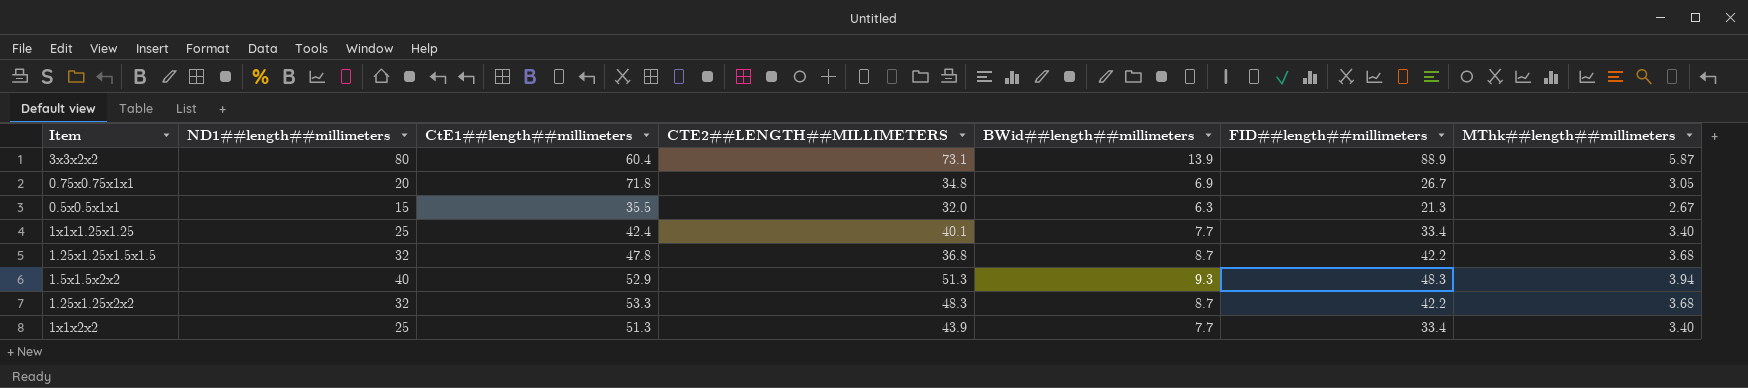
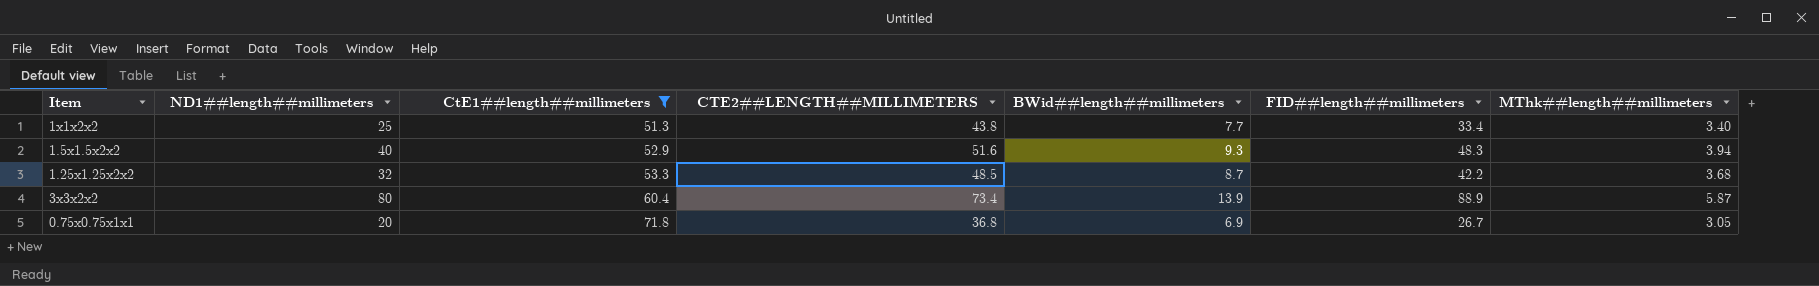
filter: none -> CtE1##length##millimeters >= 51.3
row order: none -> CtE1##length##millimeters ascending
1x1x2x2 | CTE2##LENGTH##MILLIMETERS: 43.9 -> 43.8
1.5x1.5x2x2 | CTE2##LENGTH##MILLIMETERS: 51.3 -> 51.6
1.25x1.25x2x2 | CTE2##LENGTH##MILLIMETERS: 48.3 -> 48.5
3x3x2x2 | CTE2##LENGTH##MILLIMETERS: 73.1 -> 73.4
0.75x0.75x1x1 | CTE2##LENGTH##MILLIMETERS: 34.8 -> 36.8

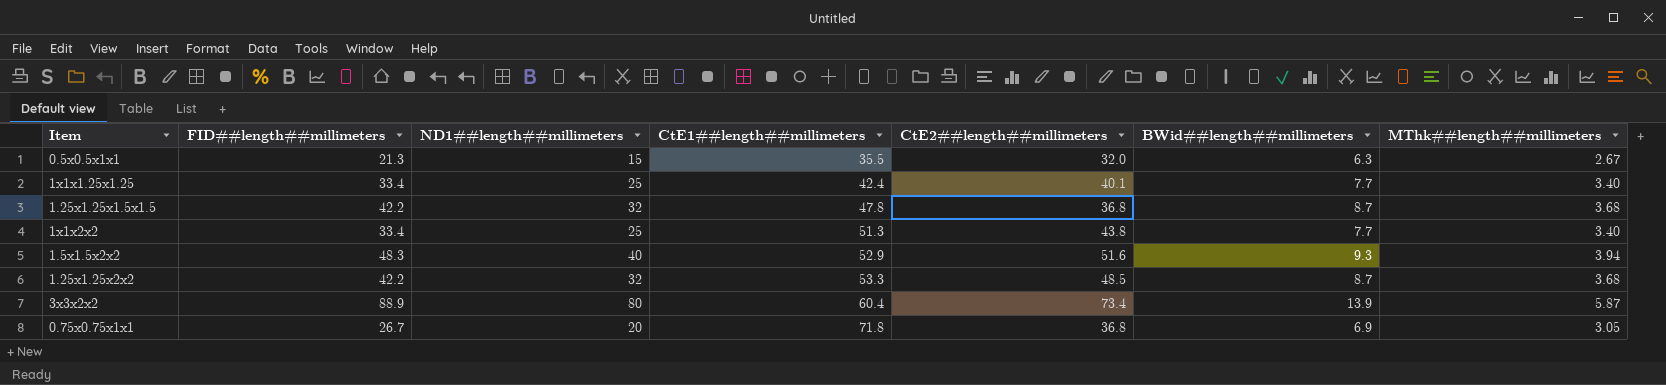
filter: CtE1##length##millimeters >= 51.3 -> none
column FID##length##millimeters | position: 6 -> 2
column name: CTE2##LENGTH##MILLIMETERS -> CtE2##length##millimeters

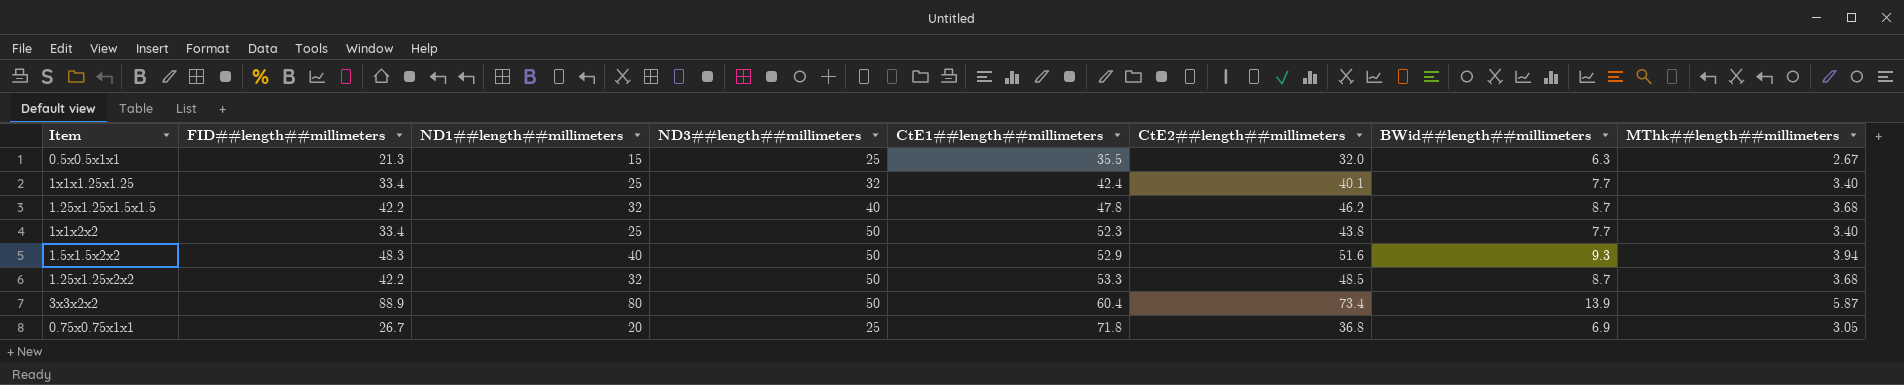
column ND3##length##millimeters | position: none -> 4
1.25x1.25x1.5x1.5 | CtE2##length##millimeters: 36.8 -> 46.2
1x1x2x2 | CtE1##length##millimeters: 51.3 -> 52.3

